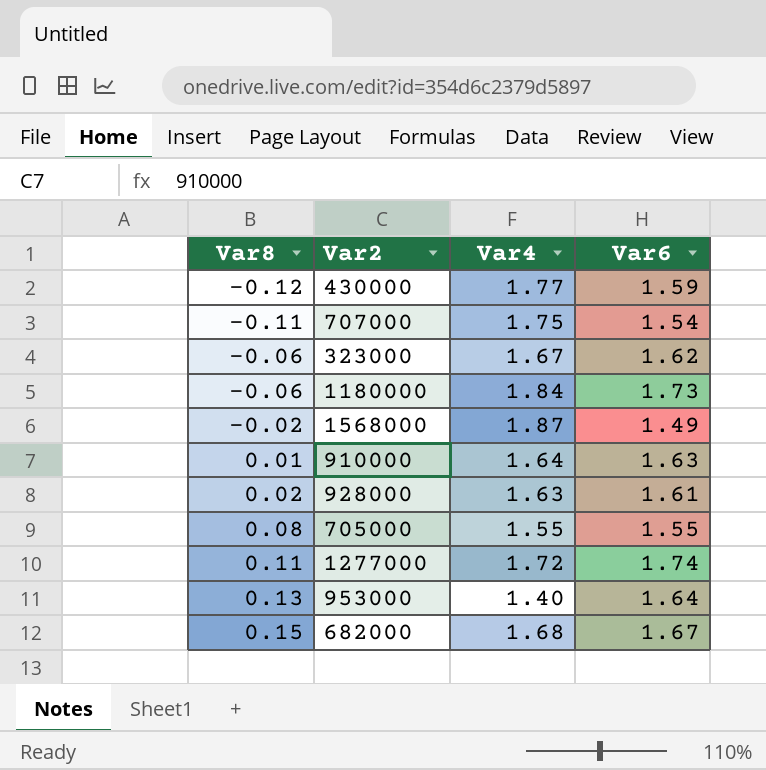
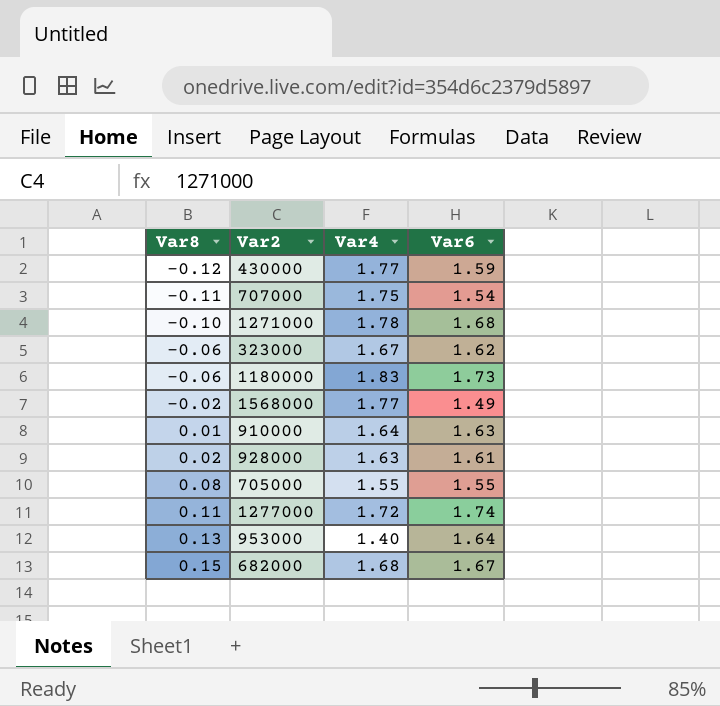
row 1271000: none -> -0.10 | 1.78 | 1.68
1180000 | Var4: 1.84 -> 1.83
1568000 | Var4: 1.87 -> 1.77

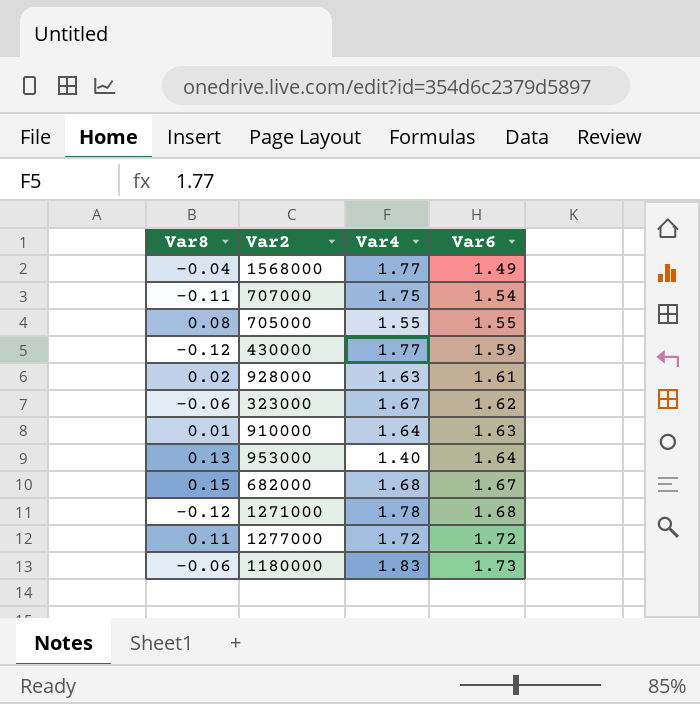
row order: Var8 ascending -> Var6 ascending
1568000 | Var8: -0.02 -> -0.04
1271000 | Var8: -0.10 -> -0.12
1277000 | Var6: 1.74 -> 1.72

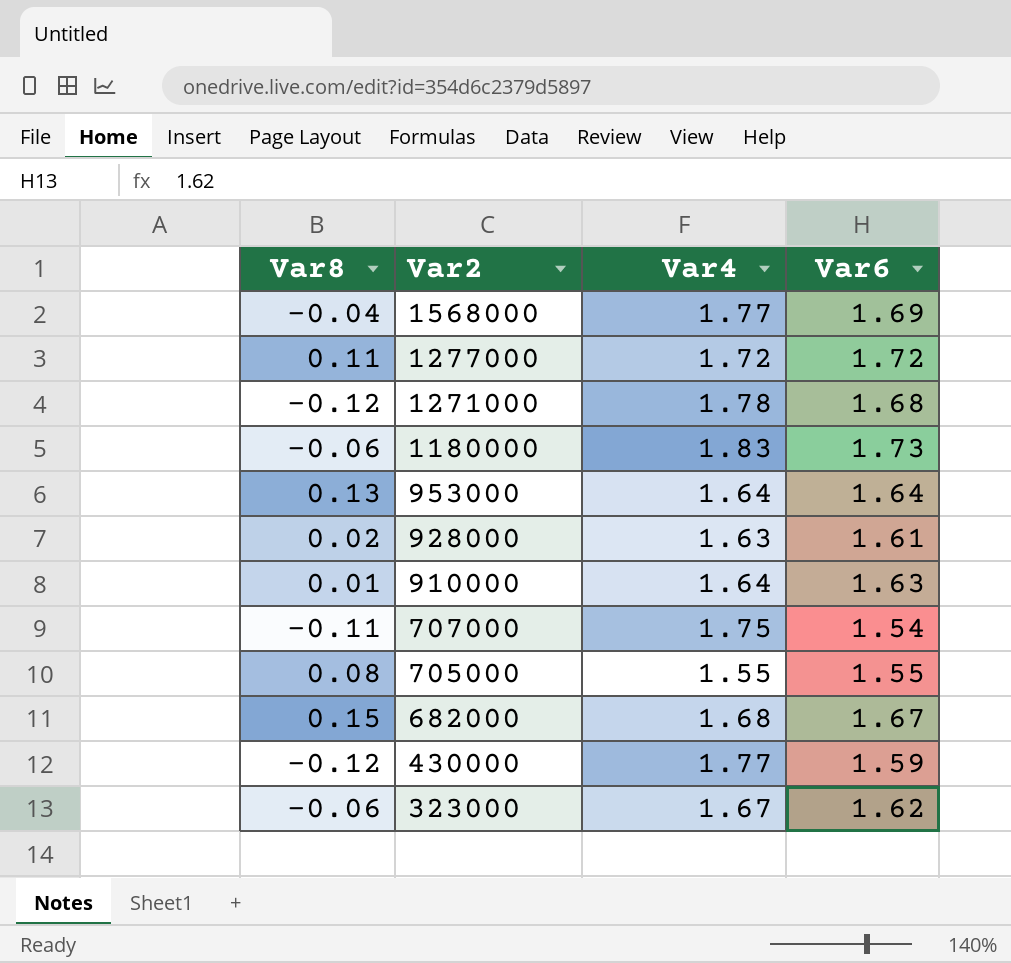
row order: Var6 ascending -> Var2 descending
1568000 | Var6: 1.49 -> 1.69
953000 | Var4: 1.40 -> 1.64

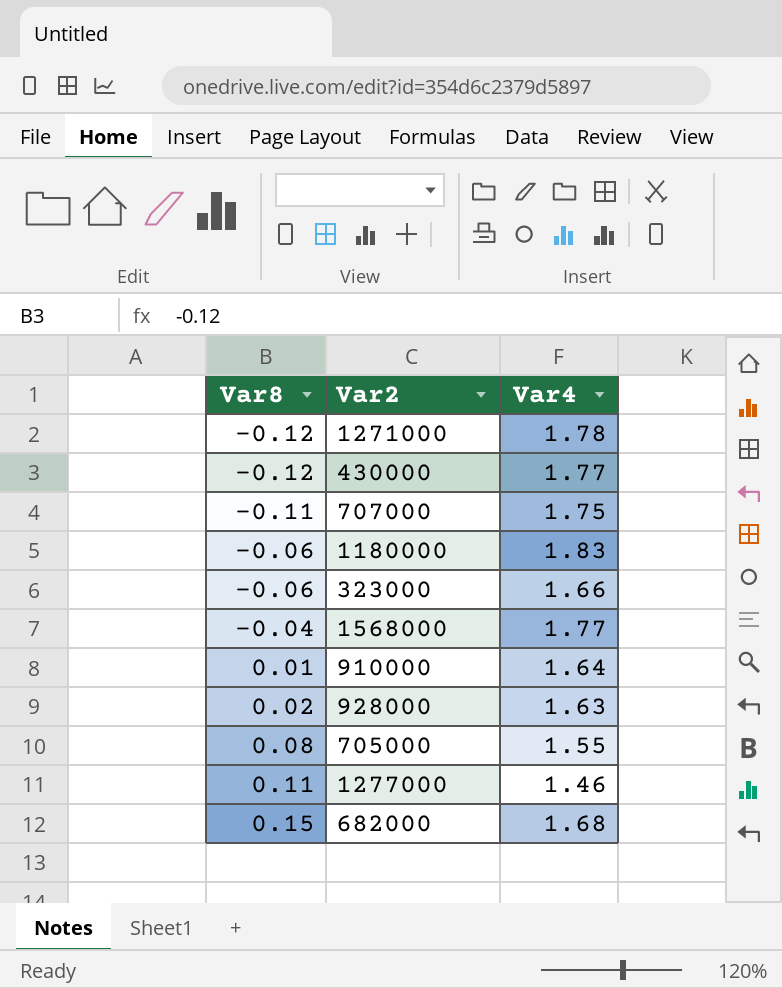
row order: Var2 descending -> Var8 ascending
column Var6 | position: 4 -> none
row 953000: 0.13 | 1.64 | 1.64 -> none
323000 | Var4: 1.67 -> 1.66
1277000 | Var4: 1.72 -> 1.46

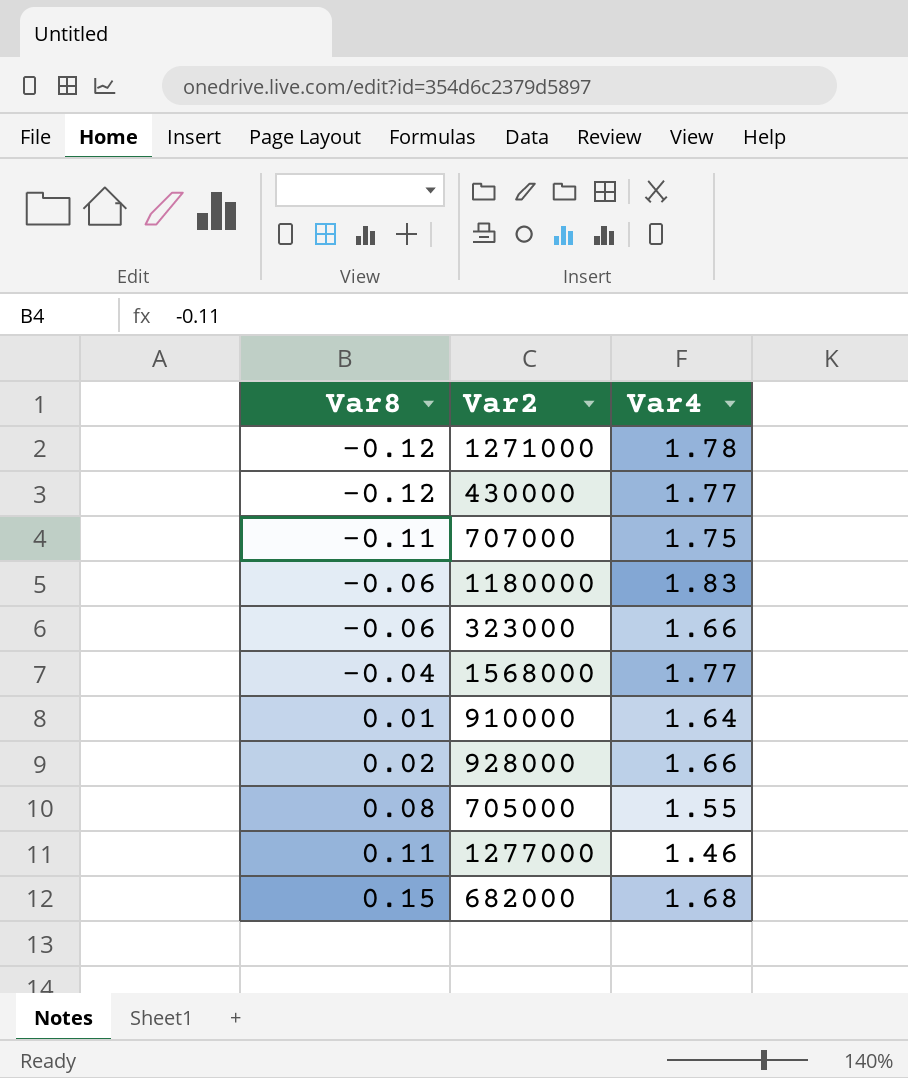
928000 | Var4: 1.63 -> 1.66

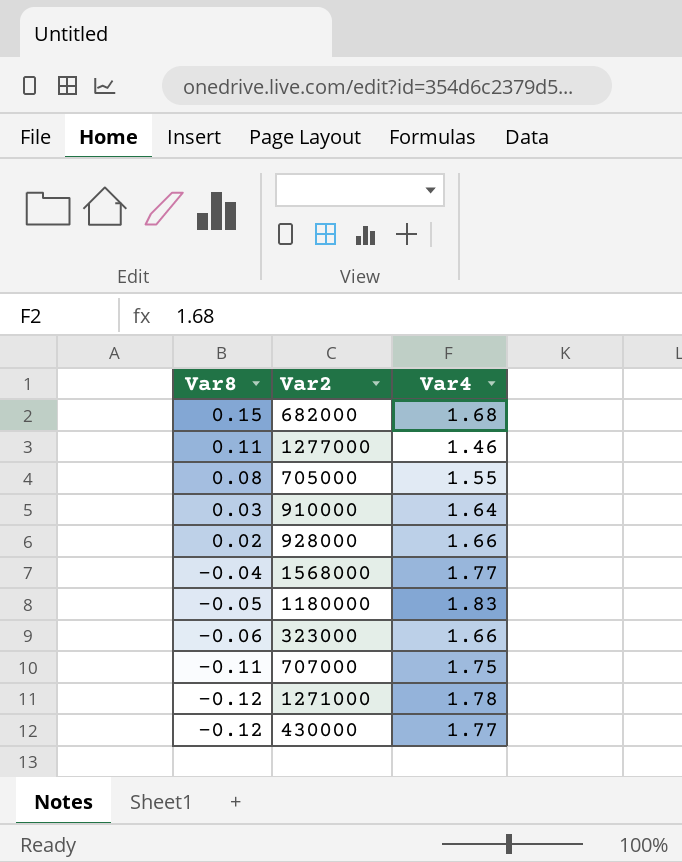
row order: Var8 ascending -> Var8 descending
910000 | Var8: 0.01 -> 0.03
1180000 | Var8: -0.06 -> -0.05

